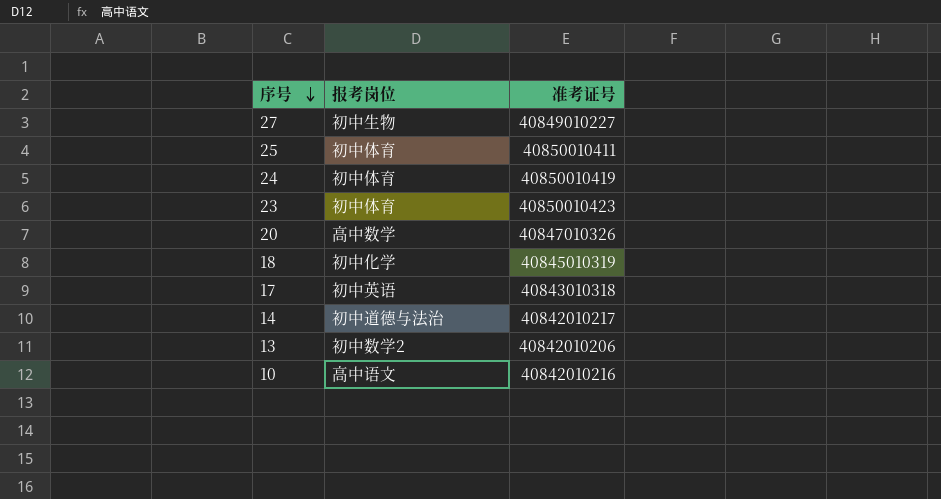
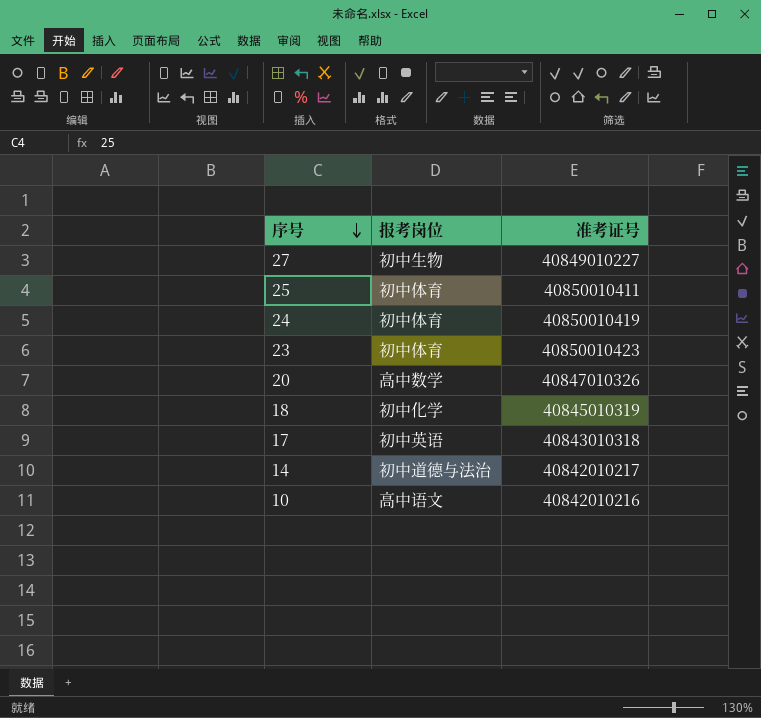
row 13: 初中数学2 | 40842010206 -> none

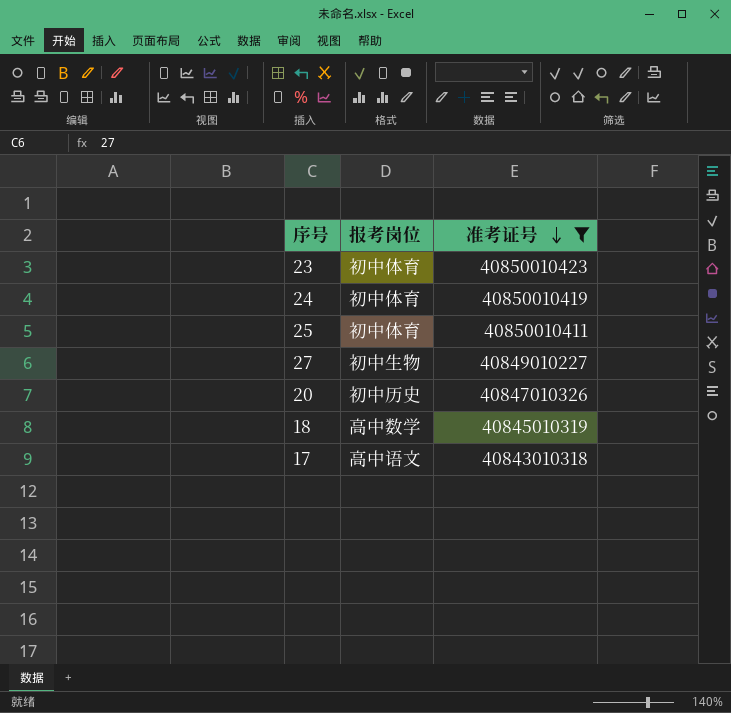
filter: none -> 准考证号 >= 40843010318
row order: 序号 descending -> 准考证号 descending
20 | 报考岗位: 高中数学 -> 初中历史
18 | 报考岗位: 初中化学 -> 高中数学
17 | 报考岗位: 初中英语 -> 高中语文

